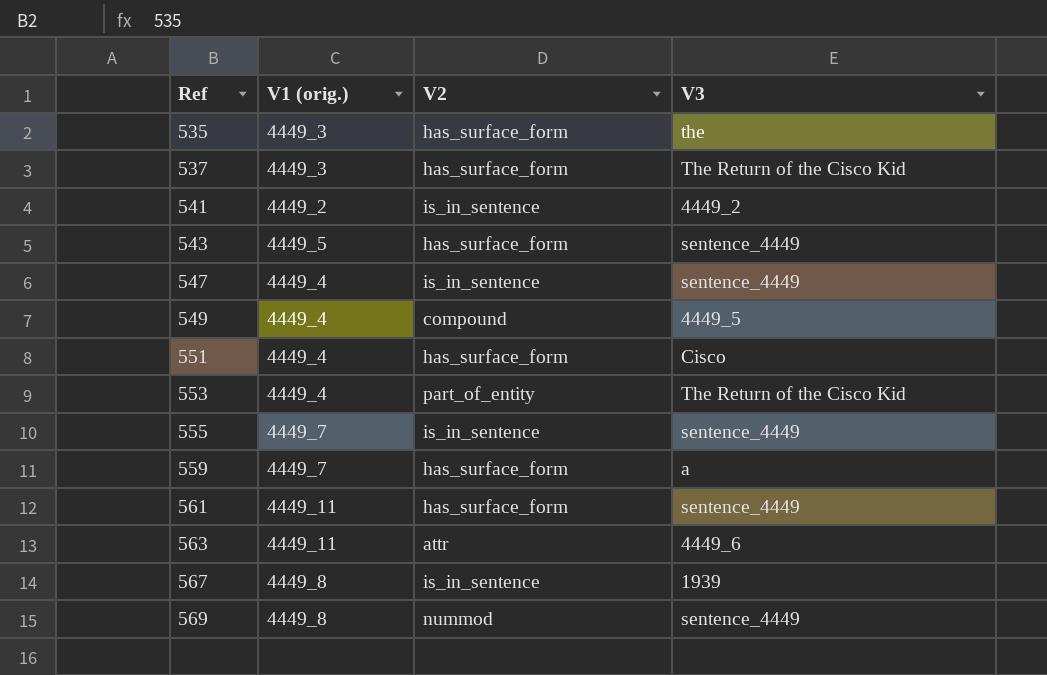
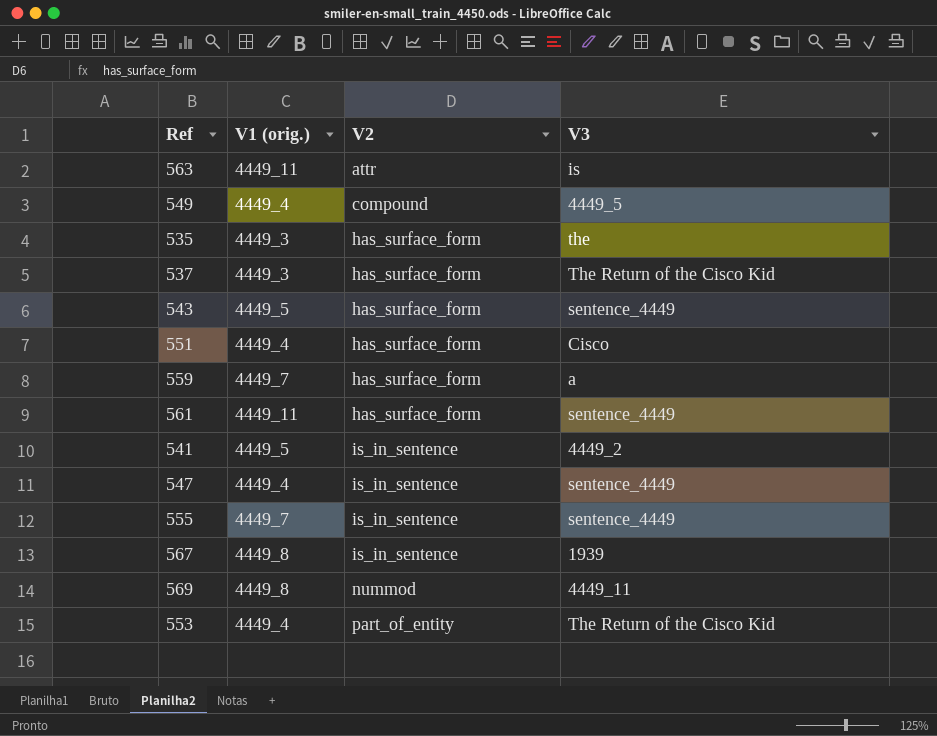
row order: Ref ascending -> V2 ascending
563 | V3: 4449_6 -> is
541 | V1 (orig.): 4449_2 -> 4449_5
569 | V3: sentence_4449 -> 4449_11

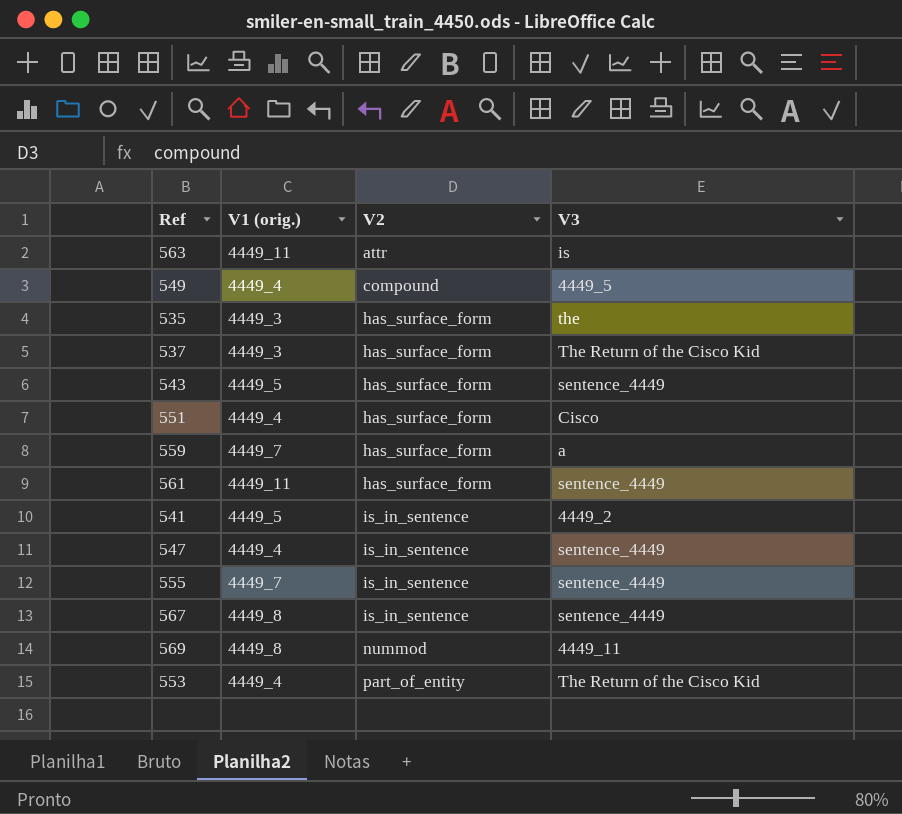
567 | V3: 1939 -> sentence_4449

